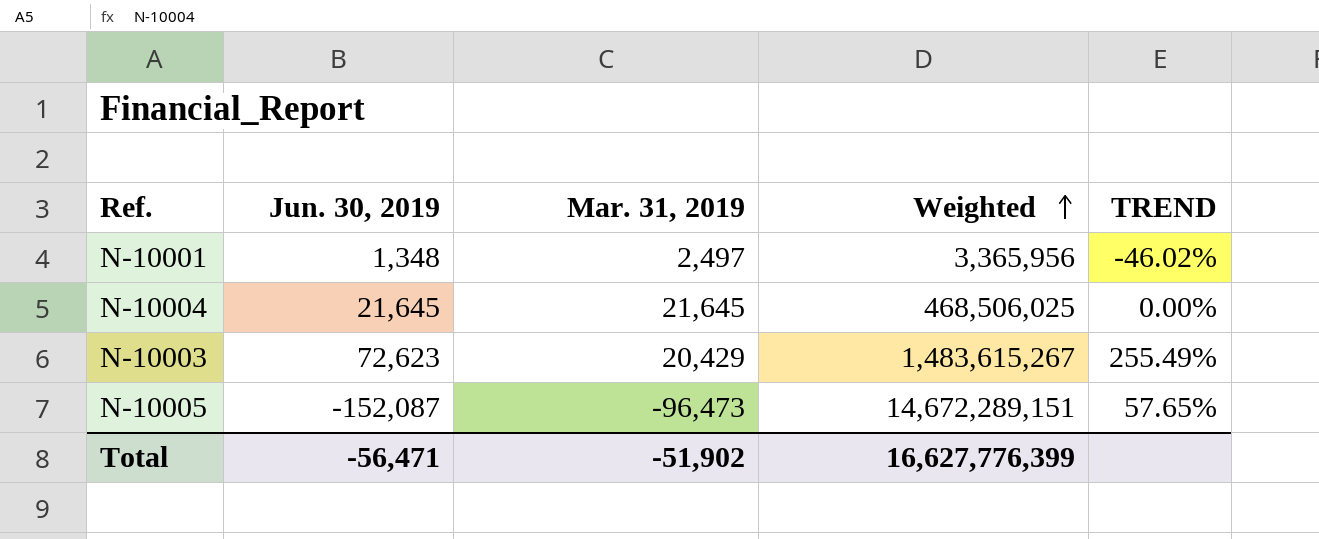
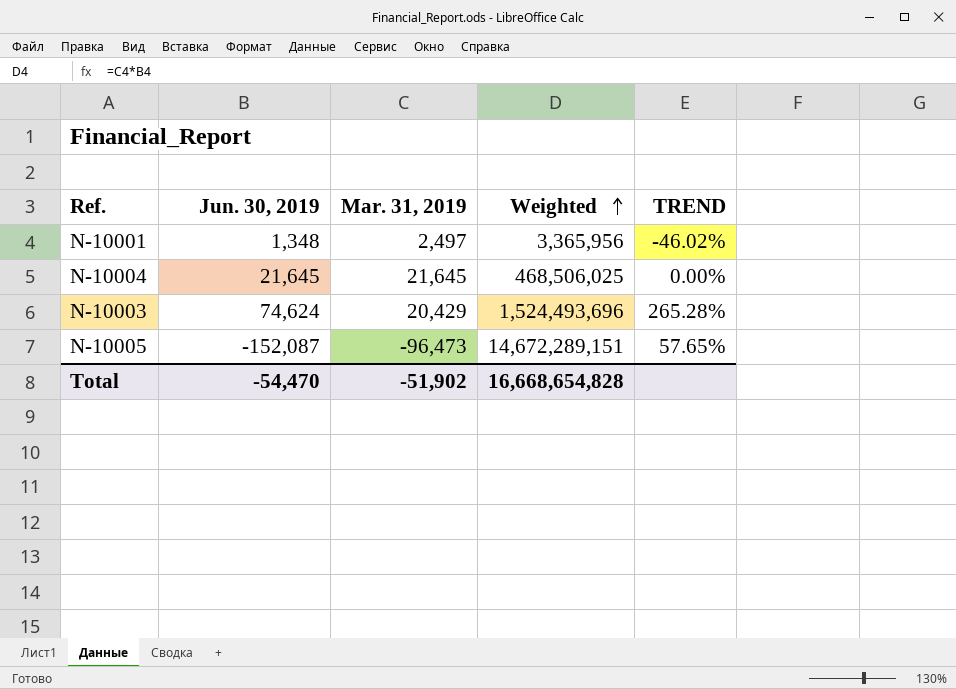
N-10003 | Jun. 30, 2019: 72,623 -> 74,624
N-10003 | Weighted: 1,483,615,267 -> 1,524,493,696
N-10003 | TREND: 255.49% -> 265.28%
Total | Jun. 30, 2019: -56,471 -> -54,470
Total | Weighted: 16,627,776,399 -> 16,668,654,828

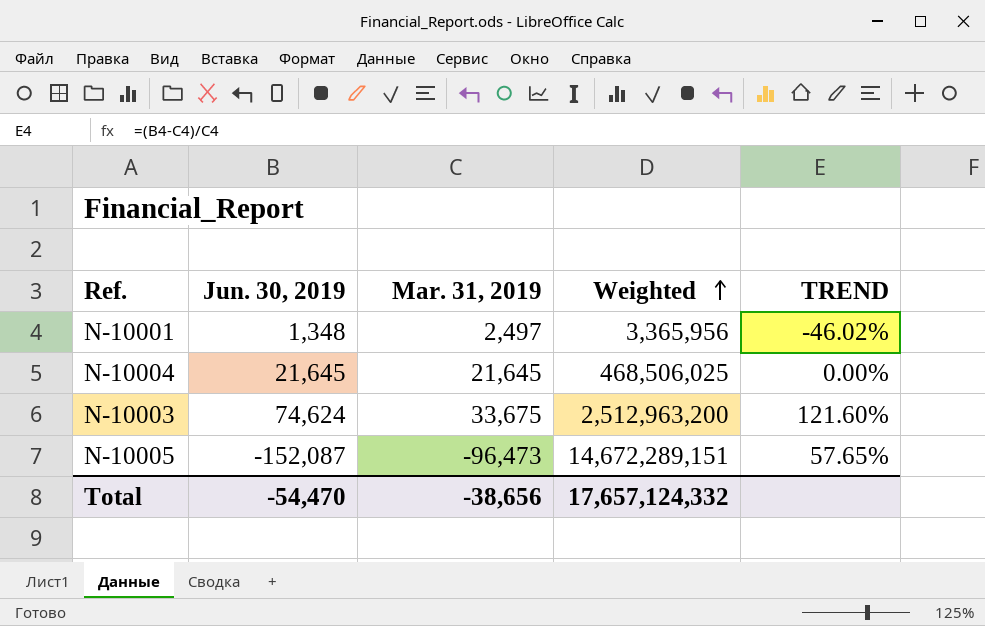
N-10003 | Mar. 31, 2019: 20,429 -> 33,675
N-10003 | Weighted: 1,524,493,696 -> 2,512,963,200
N-10003 | TREND: 265.28% -> 121.60%
Total | Mar. 31, 2019: -51,902 -> -38,656
Total | Weighted: 16,668,654,828 -> 17,657,124,332

